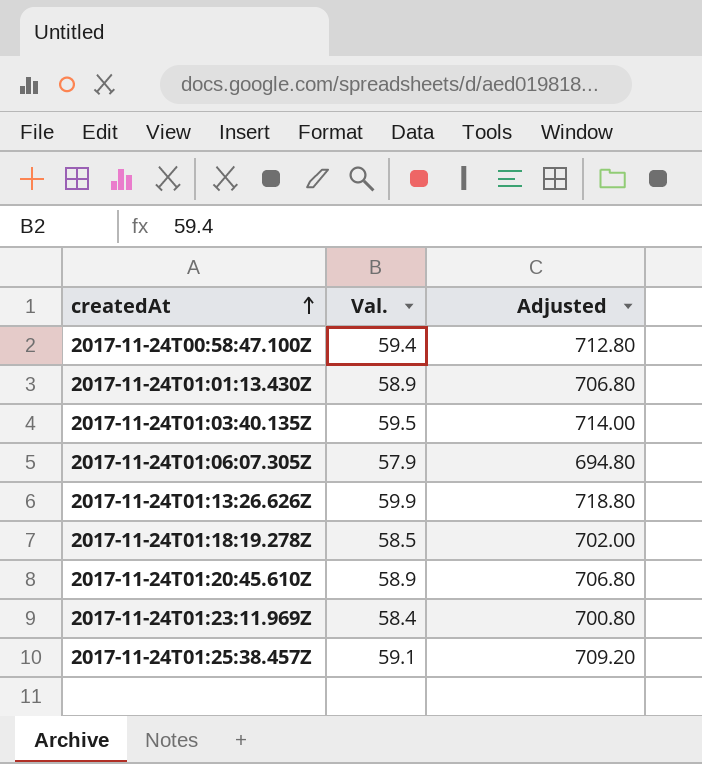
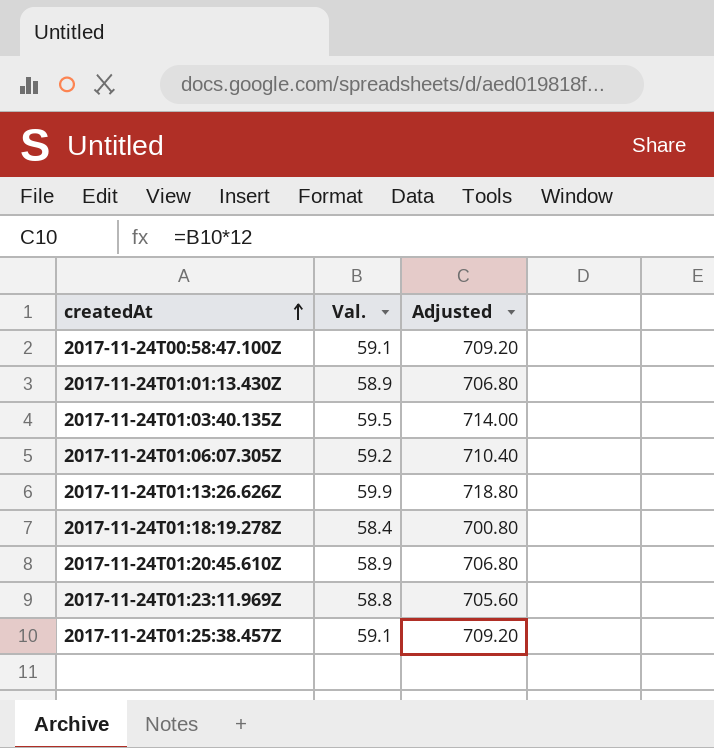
2017-11-24T00:58:47.100Z | Val.: 59.4 -> 59.1
2017-11-24T00:58:47.100Z | Adjusted: 712.80 -> 709.20
2017-11-24T01:06:07.305Z | Val.: 57.9 -> 59.2
2017-11-24T01:06:07.305Z | Adjusted: 694.80 -> 710.40
2017-11-24T01:18:19.278Z | Val.: 58.5 -> 58.4
2017-11-24T01:18:19.278Z | Adjusted: 702.00 -> 700.80
2017-11-24T01:23:11.969Z | Val.: 58.4 -> 58.8
2017-11-24T01:23:11.969Z | Adjusted: 700.80 -> 705.60

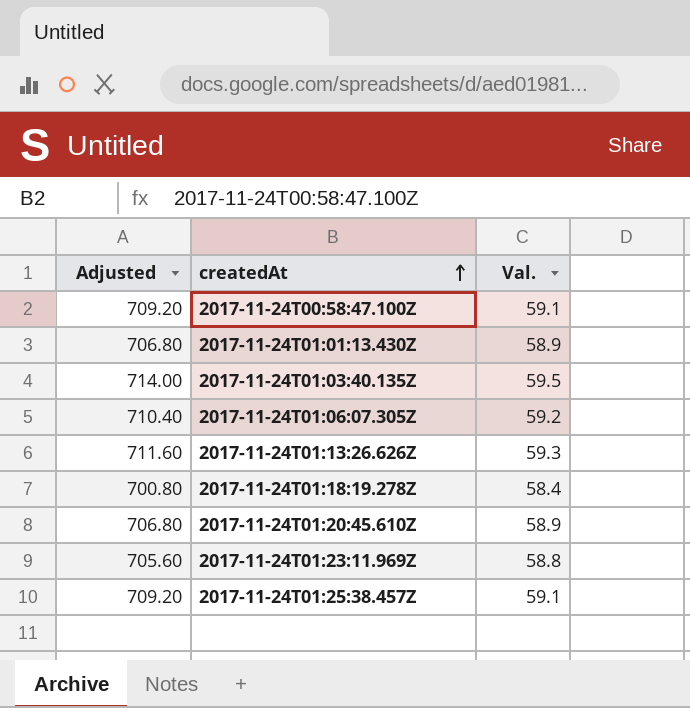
column Adjusted | position: 3 -> 1
2017-11-24T01:13:26.626Z | Adjusted: 718.80 -> 711.60
2017-11-24T01:13:26.626Z | Val.: 59.9 -> 59.3

